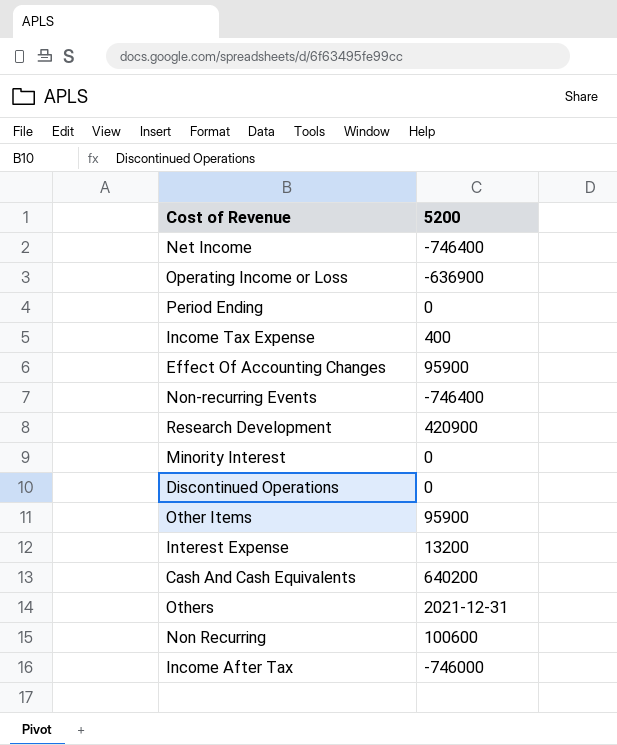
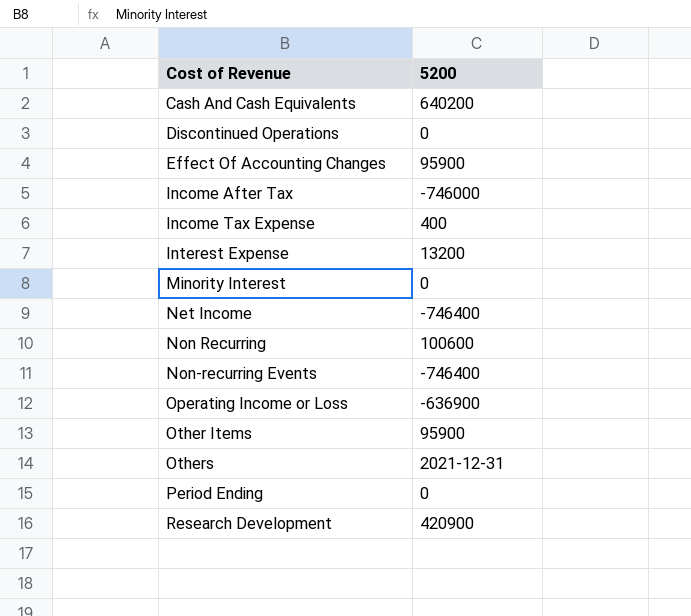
row order: none -> Cost of Revenue ascending

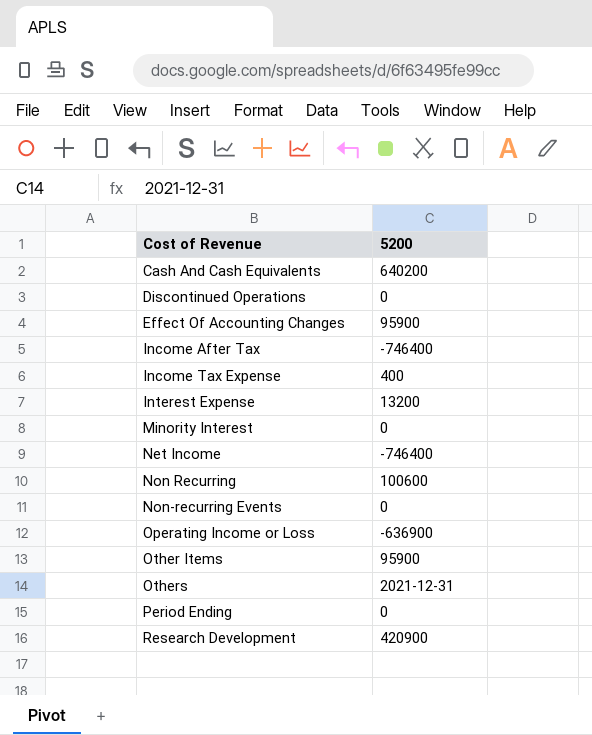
Income After Tax | 5200: -746000 -> -746400
Non-recurring Events | 5200: -746400 -> 0

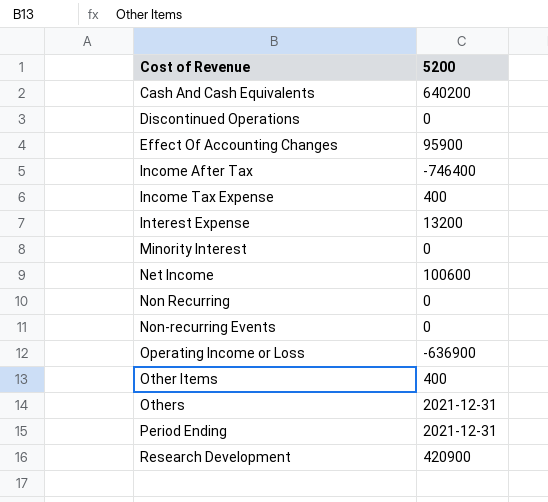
Net Income | 5200: -746400 -> 100600
Non Recurring | 5200: 100600 -> 0
Other Items | 5200: 95900 -> 400
Period Ending | 5200: 0 -> 2021-12-31

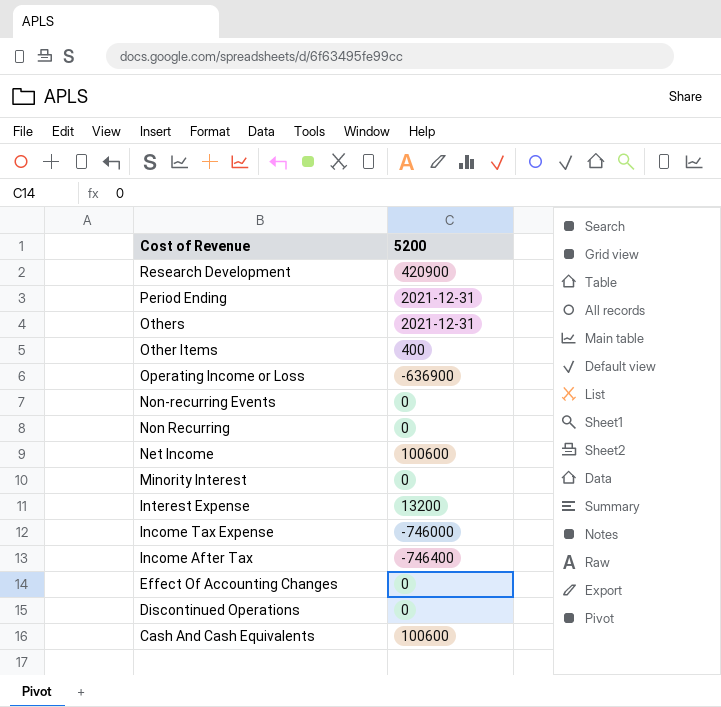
row order: Cost of Revenue ascending -> Cost of Revenue descending
Income Tax Expense | 5200: 400 -> -746000
Effect Of Accounting Changes | 5200: 95900 -> 0
Cash And Cash Equivalents | 5200: 640200 -> 100600

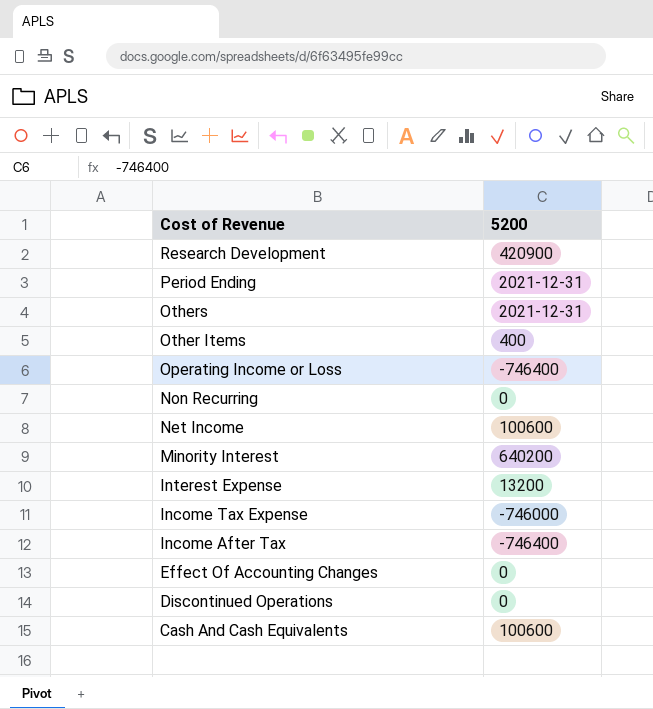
row Non-recurring Events: 0 -> none
Operating Income or Loss | 5200: -636900 -> -746400
Minority Interest | 5200: 0 -> 640200

